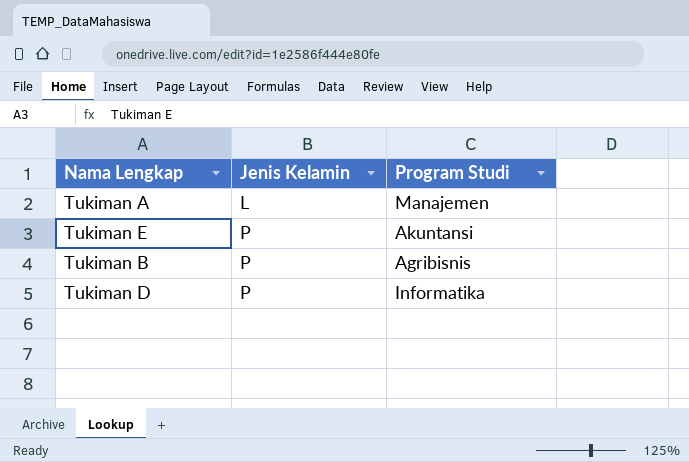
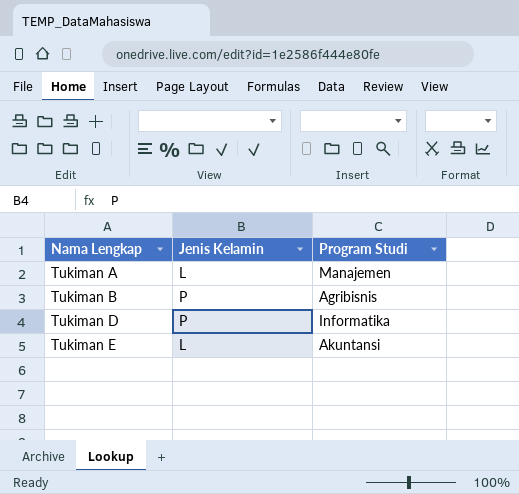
row order: Jenis Kelamin ascending -> Nama Lengkap ascending
Tukiman E | Jenis Kelamin: P -> L

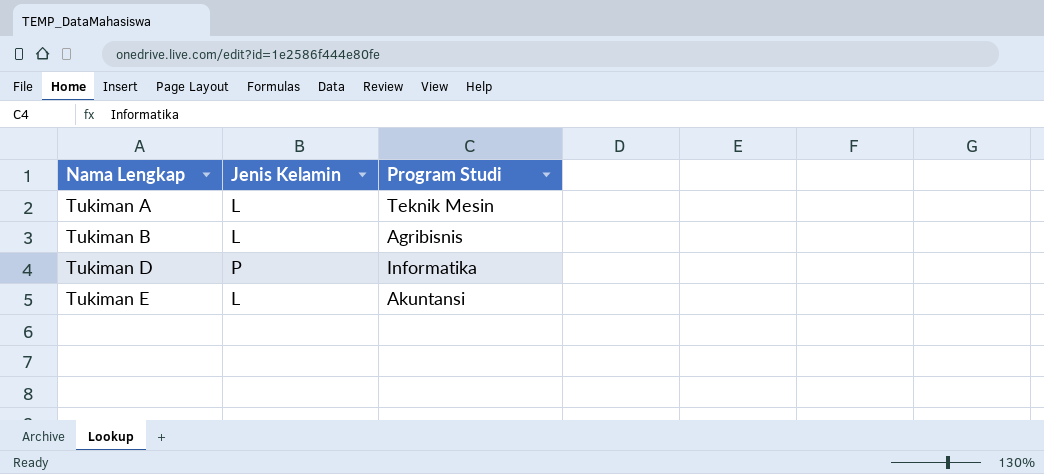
Tukiman A | Program Studi: Manajemen -> Teknik Mesin
Tukiman B | Jenis Kelamin: P -> L

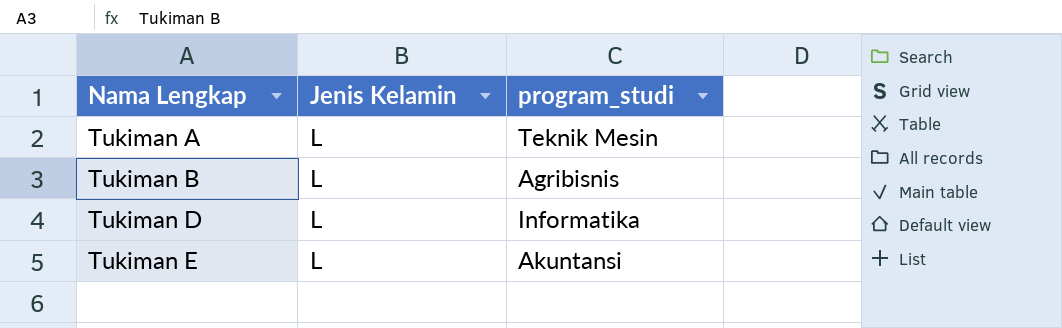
column name: Program Studi -> program_studi
Tukiman D | Jenis Kelamin: P -> L

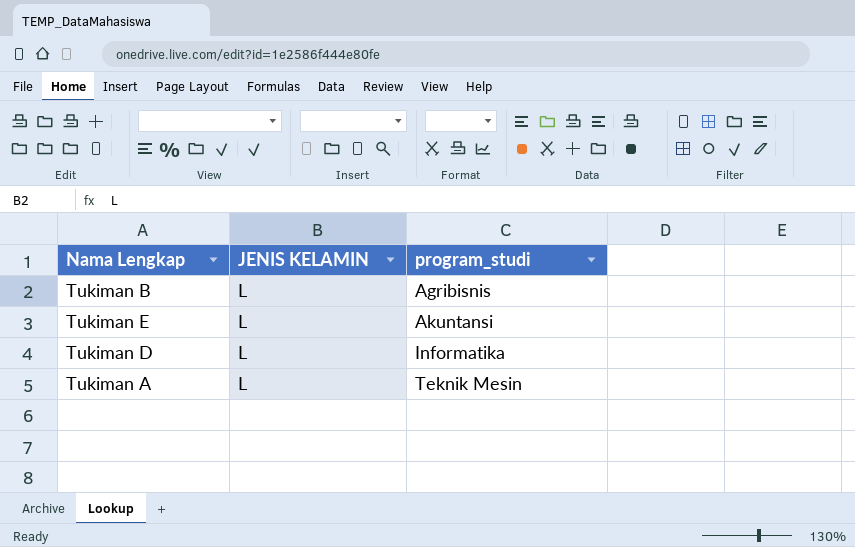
row order: Nama Lengkap ascending -> program_studi ascending
column name: Jenis Kelamin -> JENIS KELAMIN

